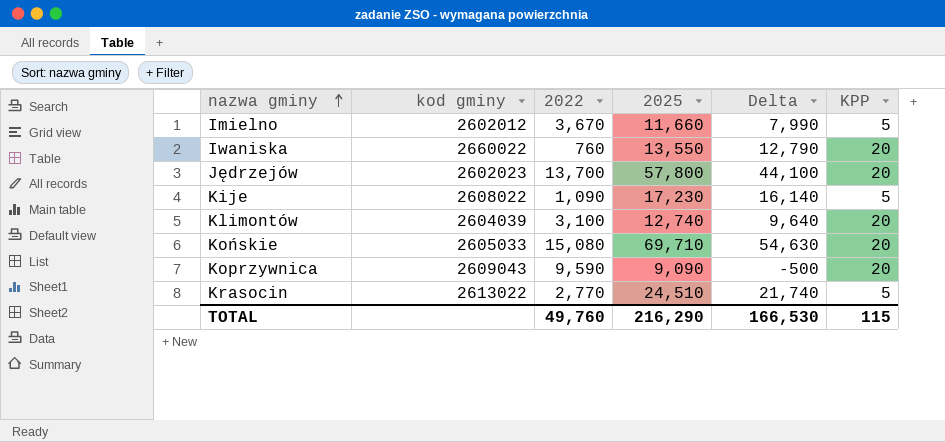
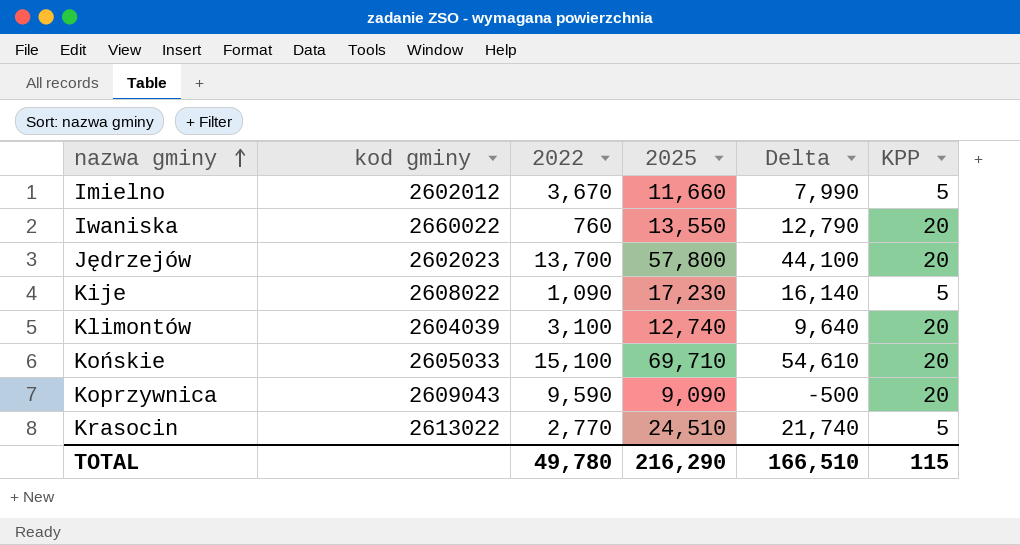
Końskie | 2022: 15,080 -> 15,100
Końskie | Delta: 54,630 -> 54,610
TOTAL | 2022: 49,760 -> 49,780
TOTAL | Delta: 166,530 -> 166,510

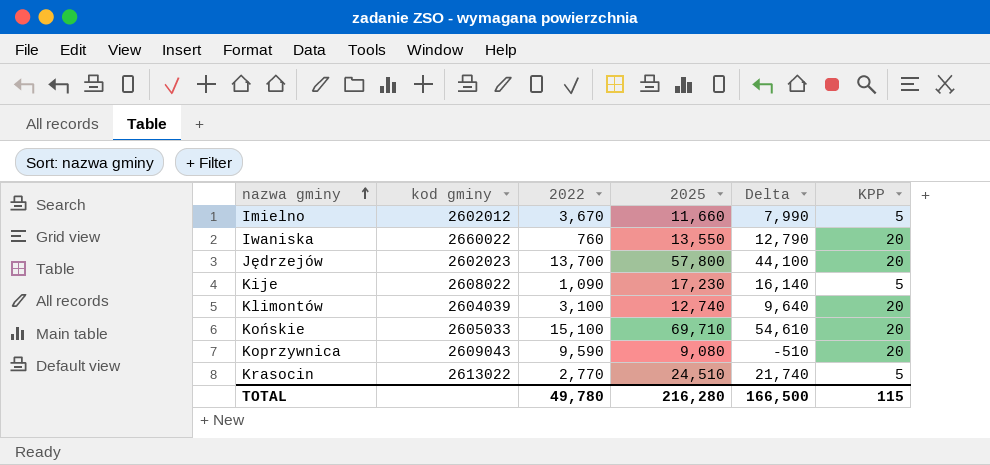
Koprzywnica | 2025: 9,090 -> 9,080
Koprzywnica | Delta: -500 -> -510
TOTAL | 2025: 216,290 -> 216,280
TOTAL | Delta: 166,510 -> 166,500

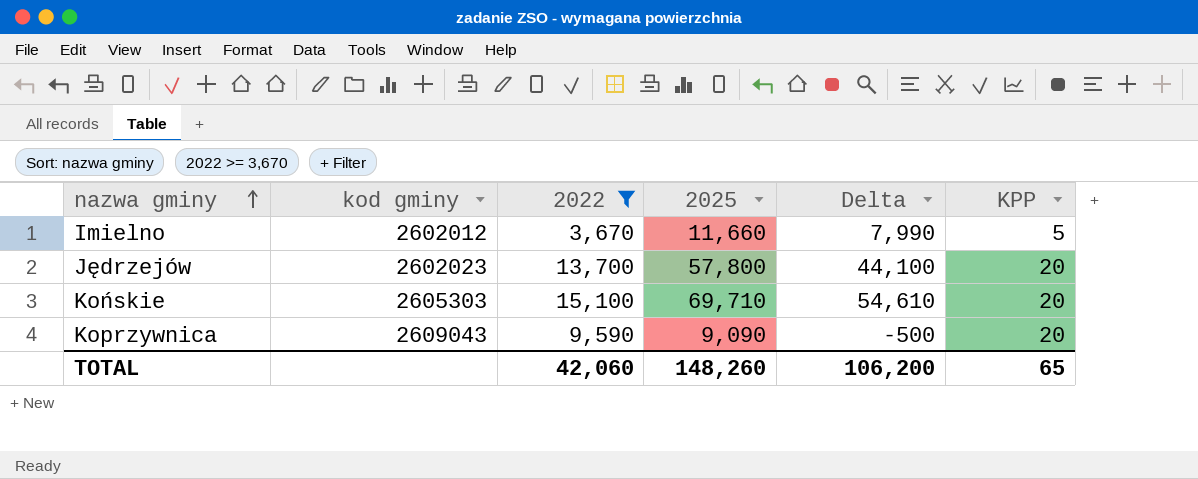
filter: none -> 2022 >= 3,670
Końskie | kod gminy: 2605033 -> 2605303
Koprzywnica | 2025: 9,080 -> 9,090
Koprzywnica | Delta: -510 -> -500
TOTAL | 2022: 49,780 -> 42,060
TOTAL | 2025: 216,280 -> 148,260
TOTAL | Delta: 166,500 -> 106,200
TOTAL | KPP: 115 -> 65

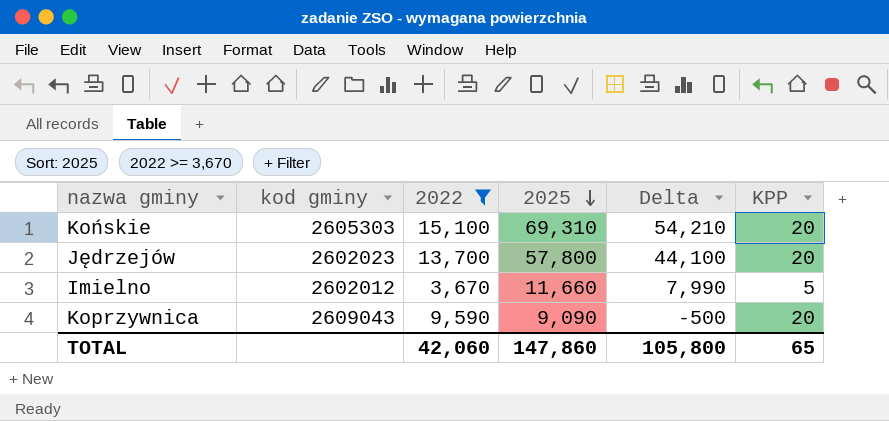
row order: nazwa gminy ascending -> 2025 descending
Końskie | 2025: 69,710 -> 69,310
Końskie | Delta: 54,610 -> 54,210
TOTAL | 2025: 148,260 -> 147,860
TOTAL | Delta: 106,200 -> 105,800

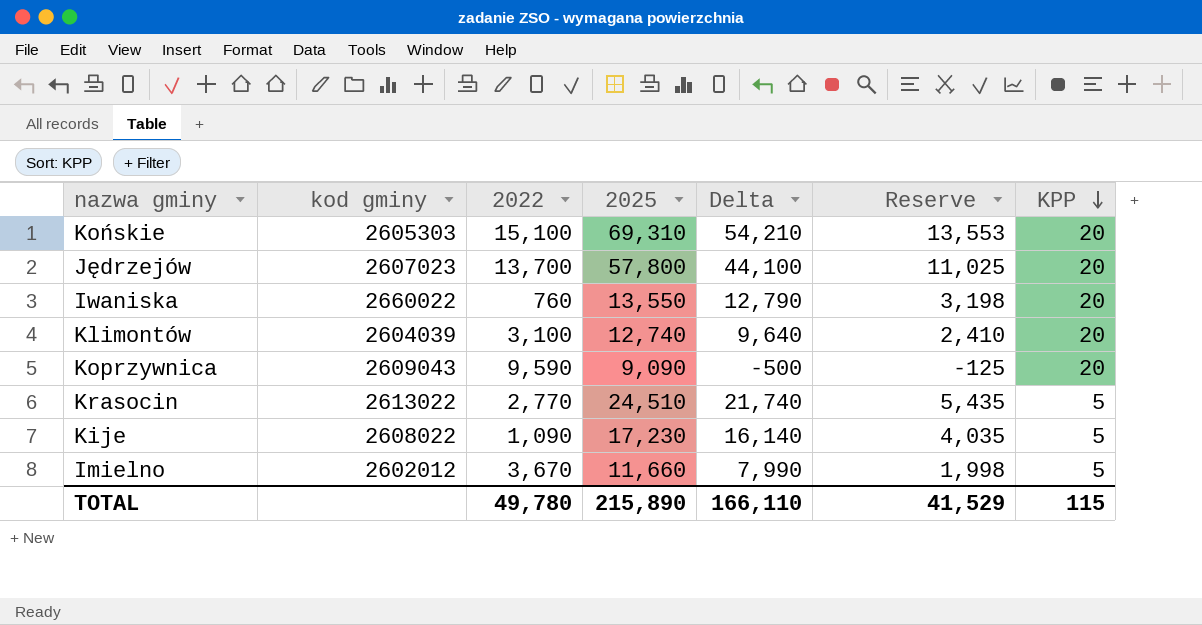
filter: 2022 >= 3,670 -> none
row order: 2025 descending -> KPP descending
column Reserve | formula: none -> [Delta] * 0.25
Jędrzejów | kod gminy: 2602023 -> 2607023
TOTAL | 2022: 42,060 -> 49,780
TOTAL | 2025: 147,860 -> 215,890
TOTAL | Delta: 105,800 -> 166,110
TOTAL | KPP: 65 -> 115

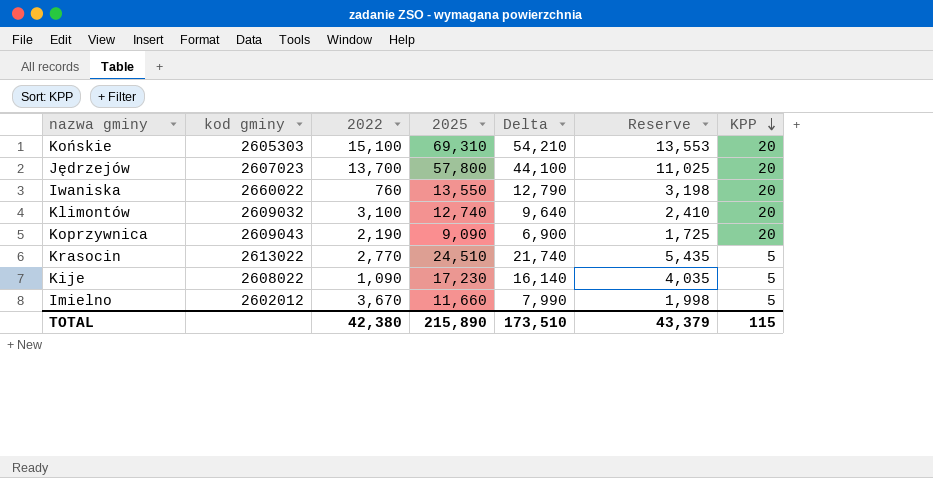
Klimontów | kod gminy: 2604039 -> 2609032
Koprzywnica | 2022: 9,590 -> 2,190
Koprzywnica | Delta: -500 -> 6,900
Koprzywnica | Reserve: -125 -> 1,725
TOTAL | 2022: 49,780 -> 42,380
TOTAL | Delta: 166,110 -> 173,510
TOTAL | Reserve: 41,529 -> 43,379

